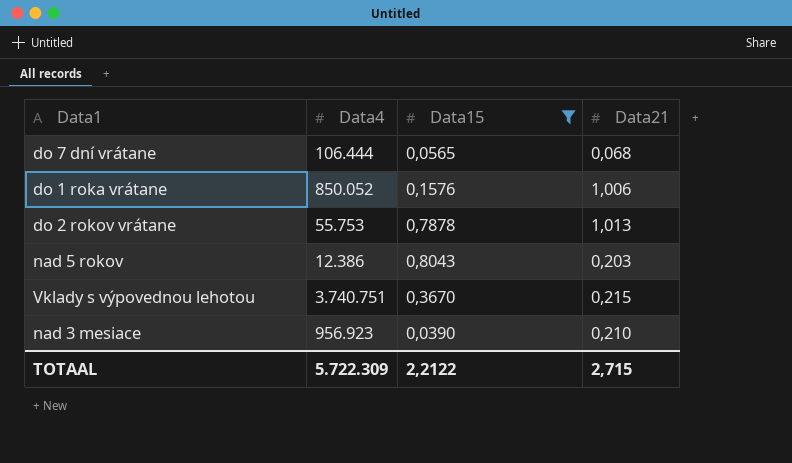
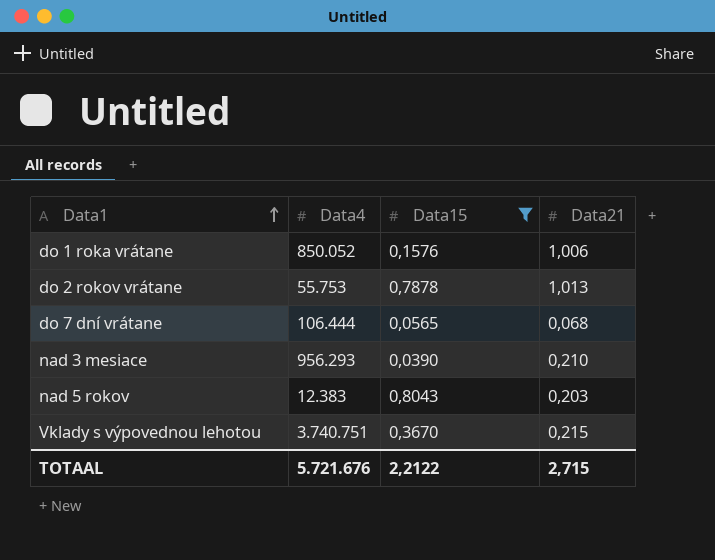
row order: none -> Data1 ascending
nad 3 mesiace | Data4: 956.923 -> 956.293
nad 5 rokov | Data4: 12.386 -> 12.383
TOTAAL | Data4: 5.722.309 -> 5.721.676

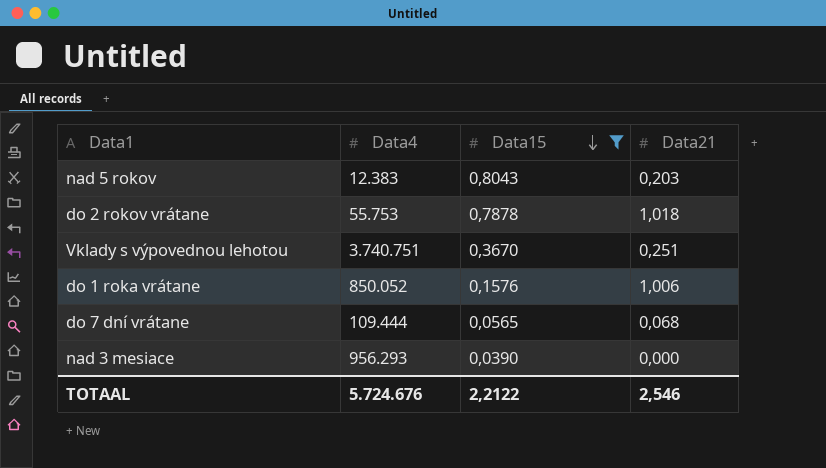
row order: Data1 ascending -> Data15 descending
do 2 rokov vrátane | Data21: 1,013 -> 1,018
Vklady s výpovednou lehotou | Data21: 0,215 -> 0,251
do 7 dní vrátane | Data4: 106.444 -> 109.444
nad 3 mesiace | Data21: 0,210 -> 0,000
TOTAAL | Data4: 5.721.676 -> 5.724.676
TOTAAL | Data21: 2,715 -> 2,546

